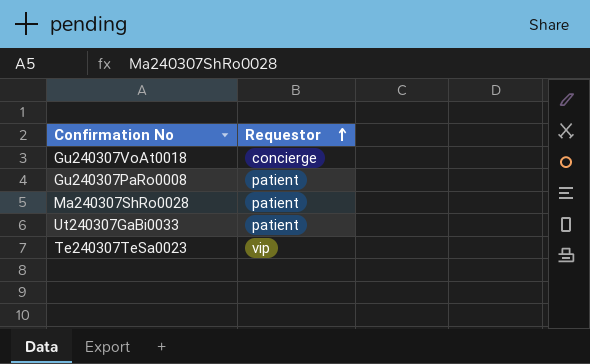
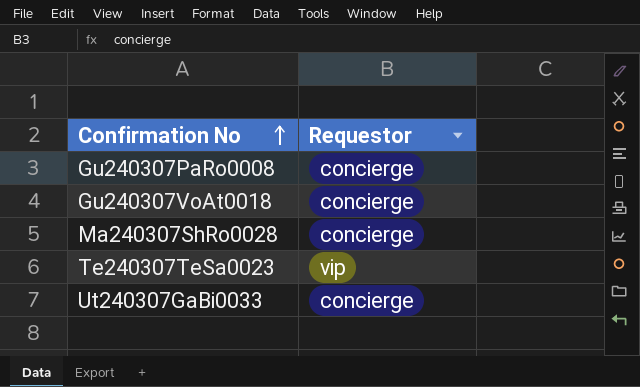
row order: Requestor ascending -> Confirmation No ascending
Gu240307PaRo0008 | Requestor: patient -> concierge
Ma240307ShRo0028 | Requestor: patient -> concierge
Ut240307GaBi0033 | Requestor: patient -> concierge

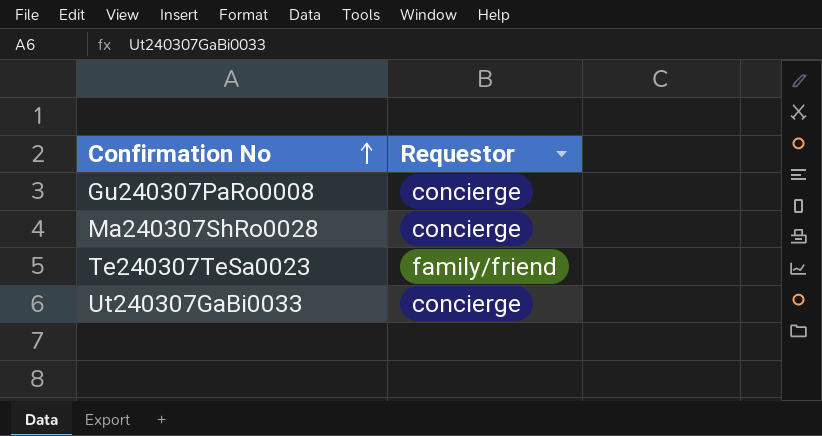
row Gu240307VoAt0018: concierge -> none
Te240307TeSa0023 | Requestor: vip -> family/friend

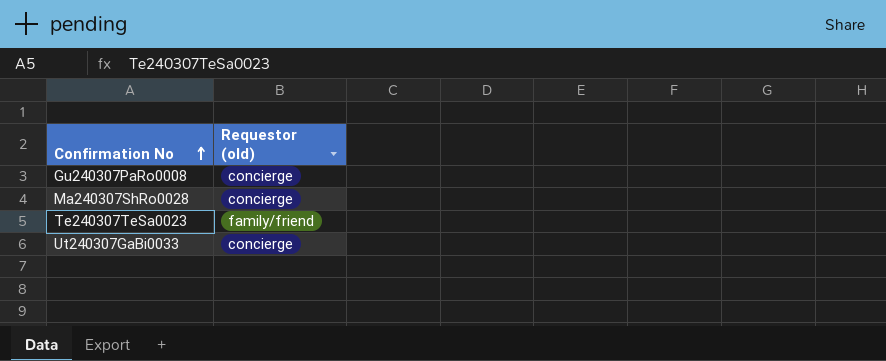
column name: Requestor -> Requestor (old)

